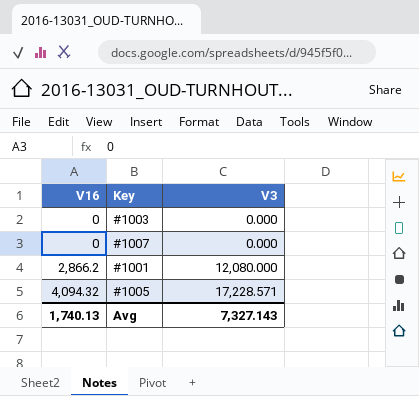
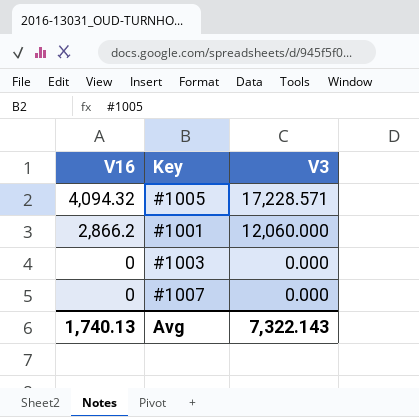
row order: V16 ascending -> V16 descending
#1001 | V3: 12,080.000 -> 12,060.000
Avg | V3: 7,327.143 -> 7,322.143

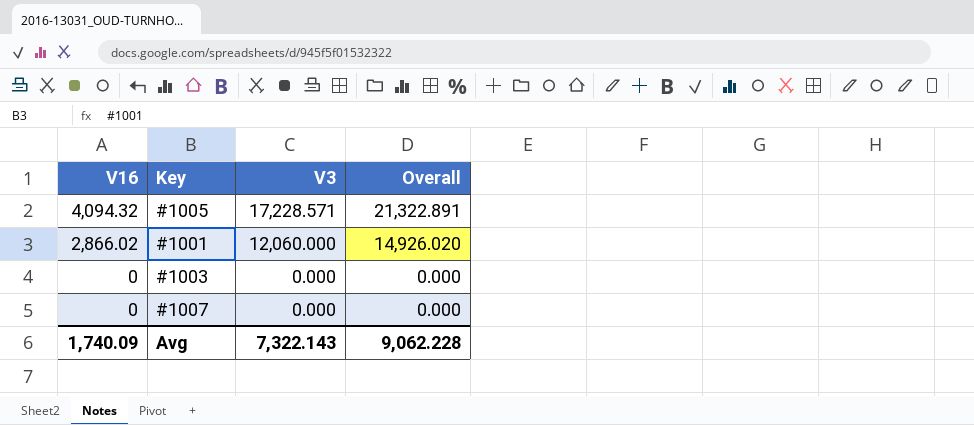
column Overall | formula: none -> [V16] + [V3]
#1001 | V16: 2,866.2 -> 2,866.02
Avg | V16: 1,740.13 -> 1,740.09

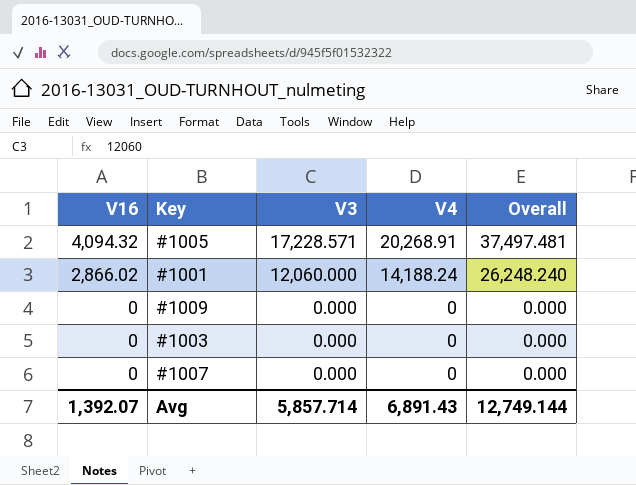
column V4 | position: none -> 4
column Overall | formula: [V16] + [V3] -> [V3] + [V4]
row #1009: none -> 0 | 0.000 | 0 | 0.000
Avg | V16: 1,740.09 -> 1,392.07
Avg | V3: 7,322.143 -> 5,857.714
Avg | Overall: 9,062.228 -> 12,749.144

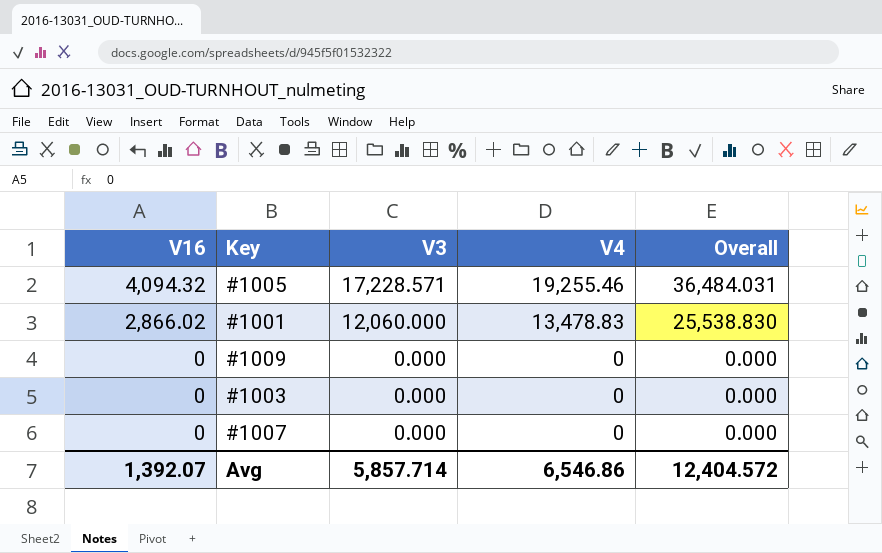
#1005 | V4: 20,268.91 -> 19,255.46
#1005 | Overall: 37,497.481 -> 36,484.031
#1001 | V4: 14,188.24 -> 13,478.83
#1001 | Overall: 26,248.240 -> 25,538.830
Avg | V4: 6,891.43 -> 6,546.86
Avg | Overall: 12,749.144 -> 12,404.572

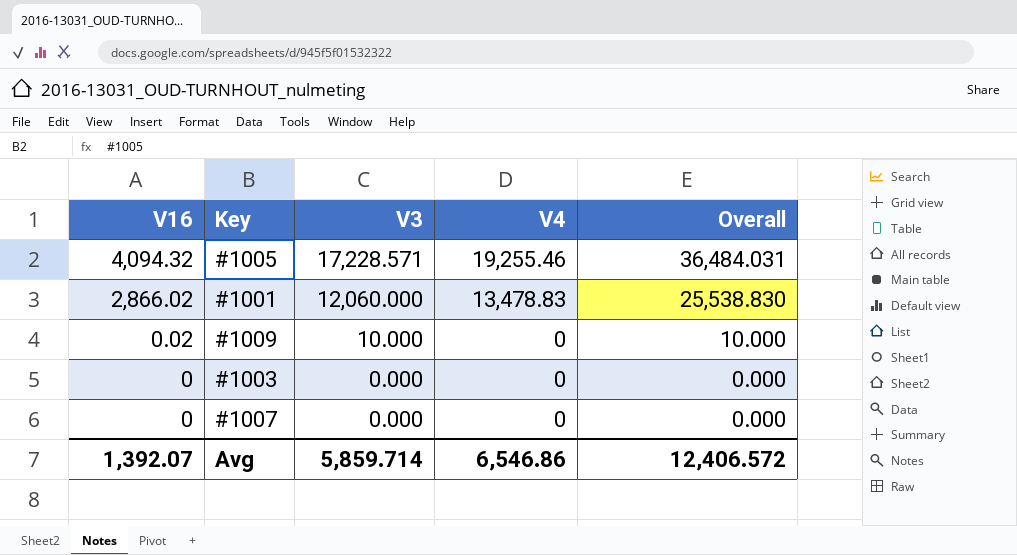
#1009 | V16: 0 -> 0.02
#1009 | V3: 0.000 -> 10.000
#1009 | Overall: 0.000 -> 10.000
Avg | V3: 5,857.714 -> 5,859.714
Avg | Overall: 12,404.572 -> 12,406.572

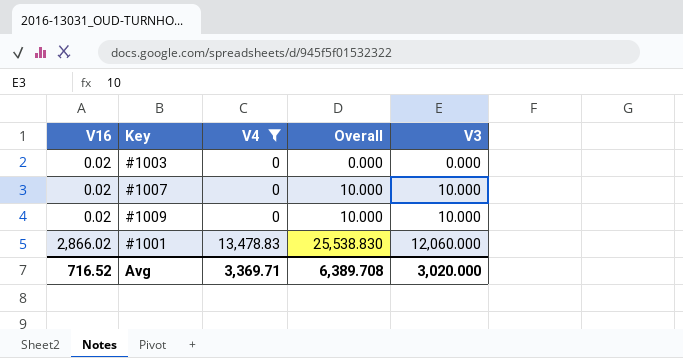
filter: none -> V4 != 19,255.46
row order: V16 descending -> V16 ascending
column V3 | position: 3 -> 5
#1003 | V16: 0 -> 0.02
#1007 | V16: 0 -> 0.02
#1007 | Overall: 0.000 -> 10.000
#1007 | V3: 0.000 -> 10.000
Avg | V16: 1,392.07 -> 716.52
Avg | V4: 6,546.86 -> 3,369.71
Avg | Overall: 12,406.572 -> 6,389.708
Avg | V3: 5,859.714 -> 3,020.000

